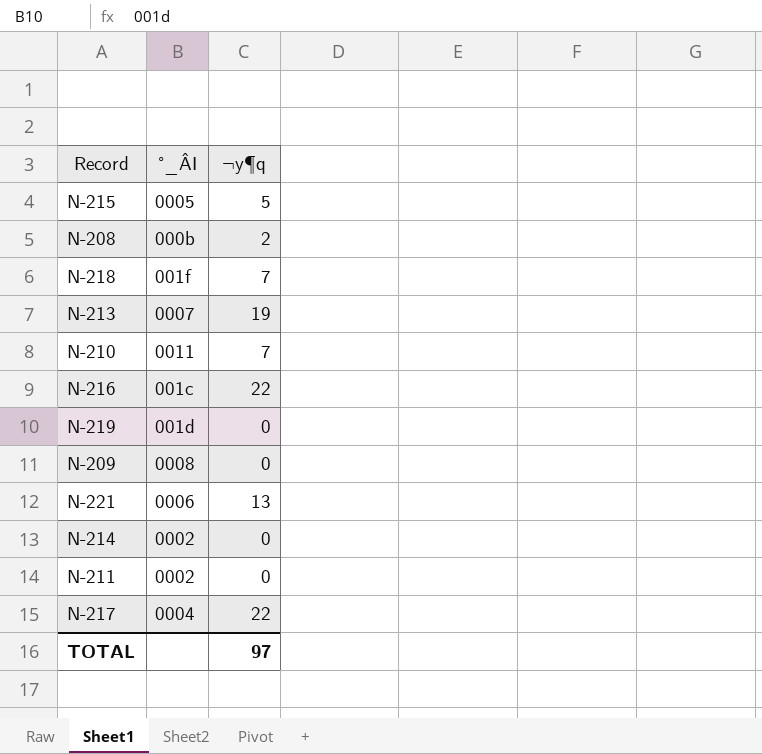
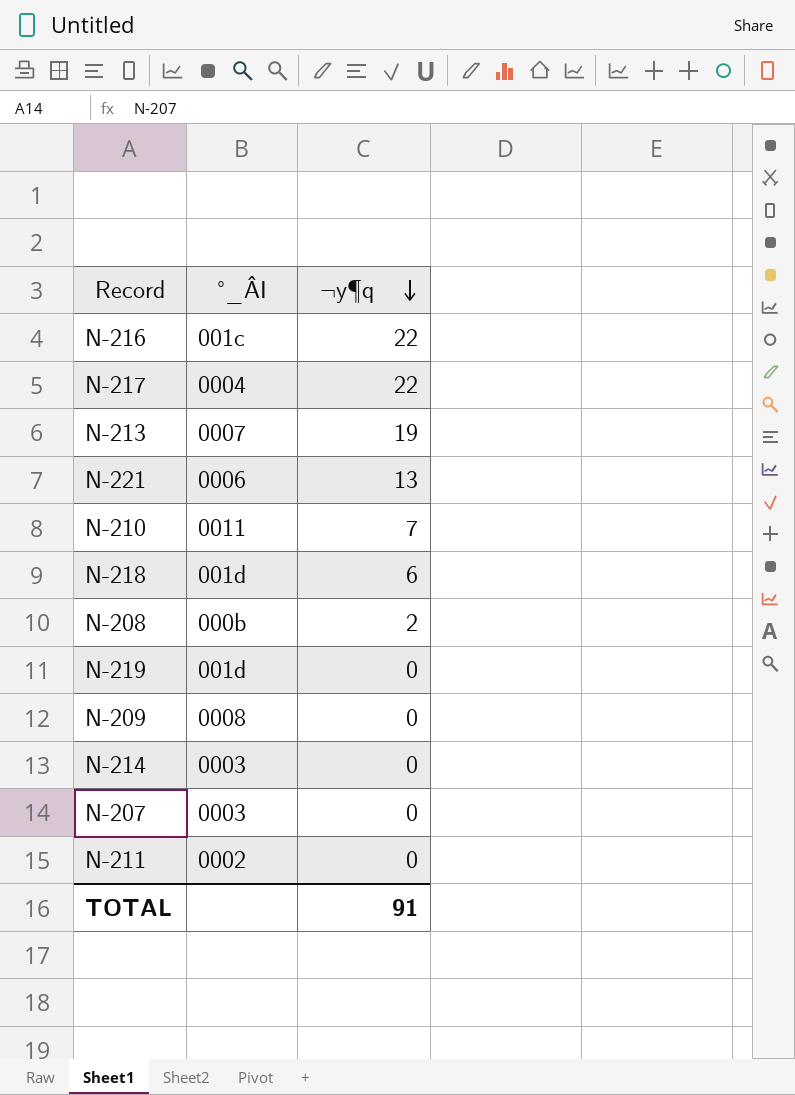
row order: none -> ¬y¶q descending
row N-215: 0005 | 5 -> none
N-218 | °_ÂI: 001f -> 001d
N-218 | ¬y¶q: 7 -> 6
N-214 | °_ÂI: 0002 -> 0003
row N-207: none -> 0003 | 0
TOTAL | ¬y¶q: 97 -> 91

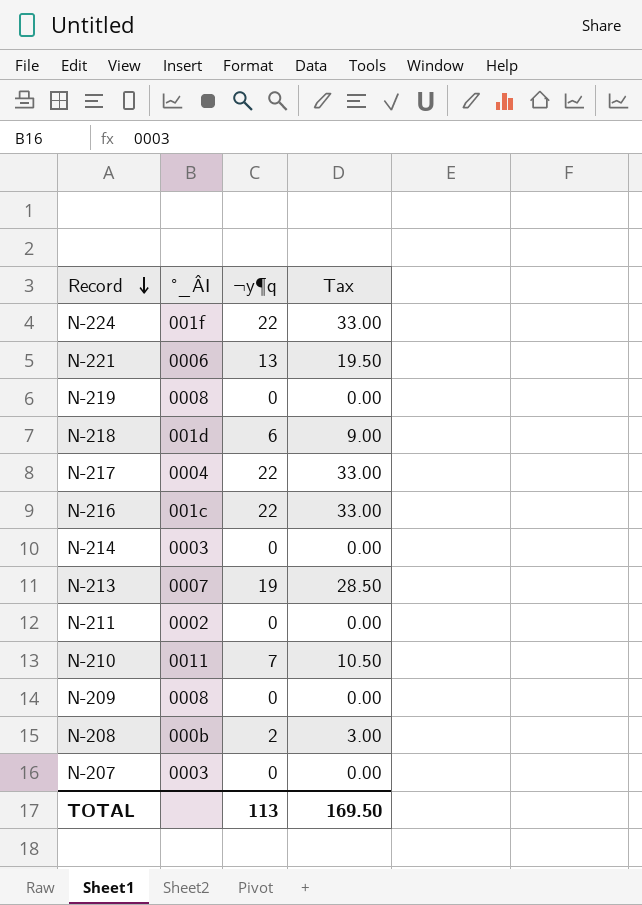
row order: ¬y¶q descending -> Record descending
column Tax | formula: none -> [¬y¶q] * 1.5
row N-224: none -> 001f | 22 | 33.00
N-219 | °_ÂI: 001d -> 0008
TOTAL | ¬y¶q: 91 -> 113

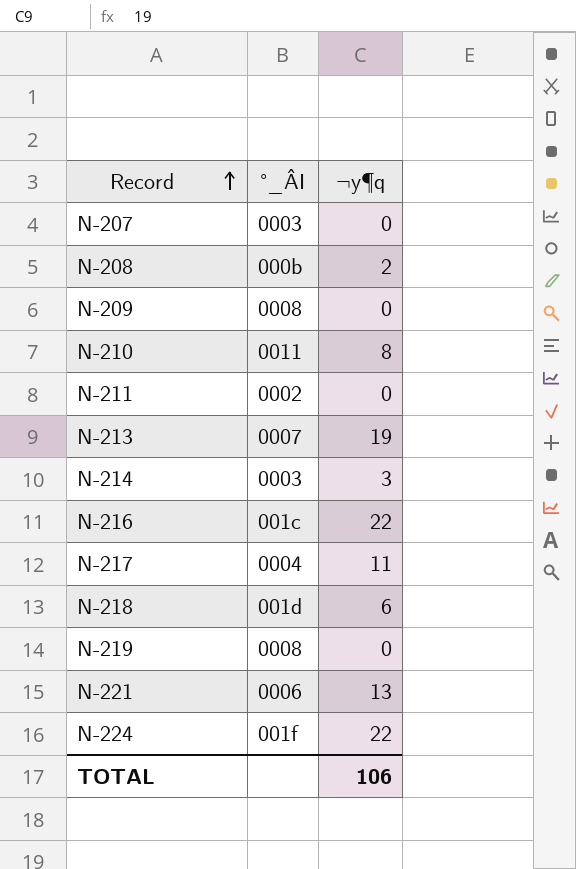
row order: Record descending -> Record ascending
column Tax | formula: [¬y¶q] * 1.5 -> none
N-210 | ¬y¶q: 7 -> 8
N-214 | ¬y¶q: 0 -> 3
N-217 | ¬y¶q: 22 -> 11
TOTAL | ¬y¶q: 113 -> 106

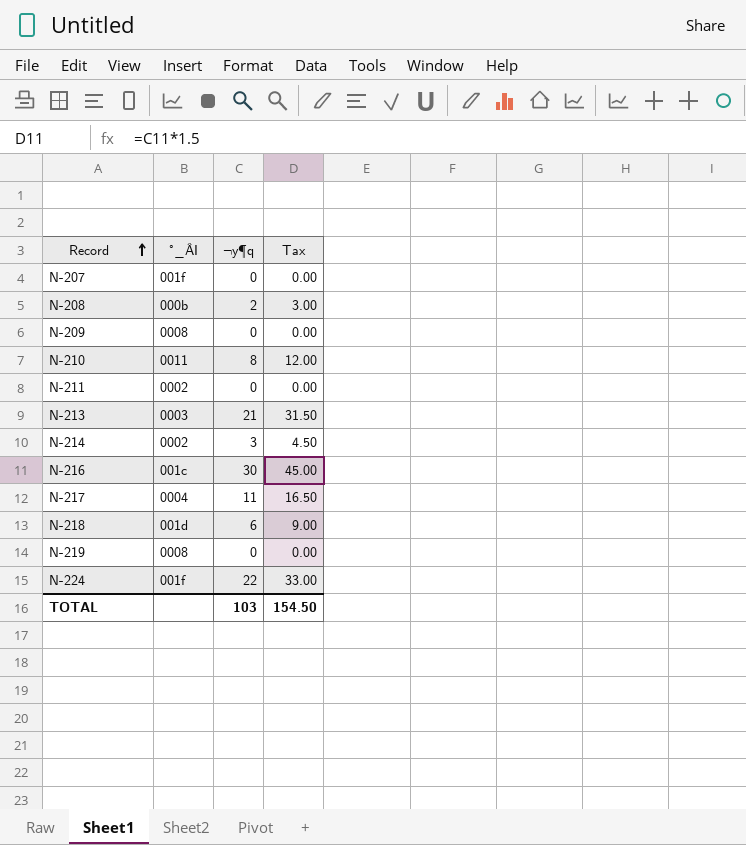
column Tax | formula: none -> [¬y¶q] * 1.5
row N-221: 0006 | 13 -> none
N-207 | °_ÂI: 0003 -> 001f
N-213 | °_ÂI: 0007 -> 0003
N-213 | ¬y¶q: 19 -> 21
N-214 | °_ÂI: 0003 -> 0002
N-216 | ¬y¶q: 22 -> 30
TOTAL | ¬y¶q: 106 -> 103

